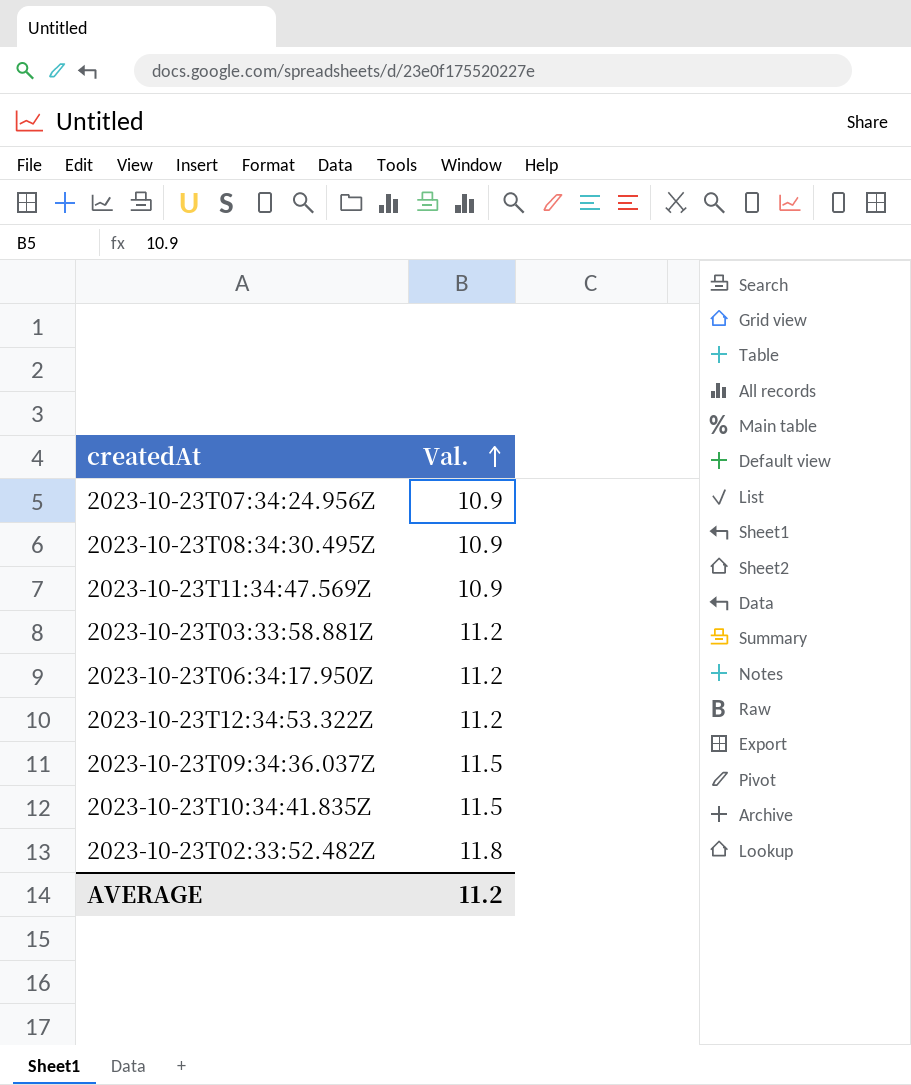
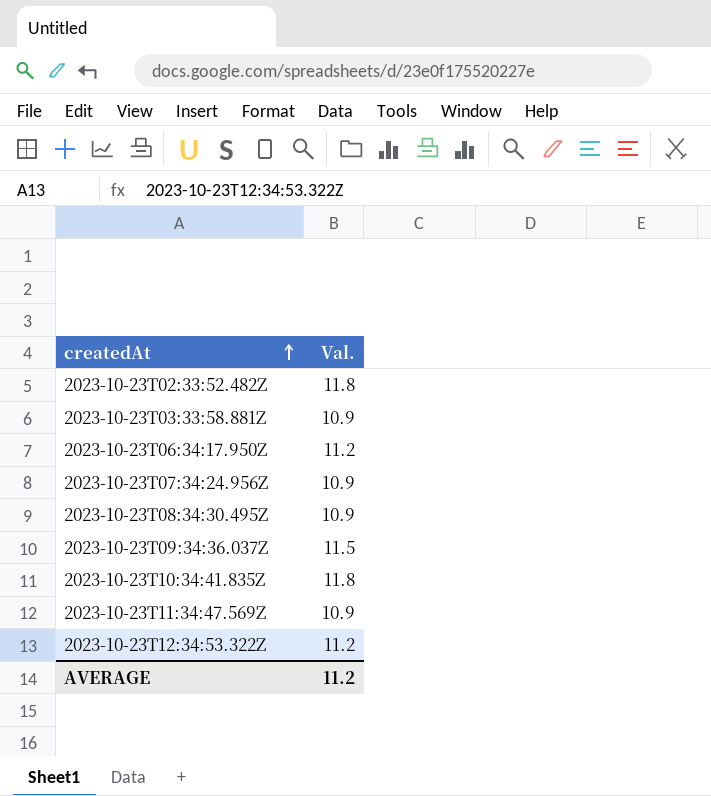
row order: Val. ascending -> createdAt ascending
2023-10-23T03:33:58.881Z | Val.: 11.2 -> 10.9
2023-10-23T10:34:41.835Z | Val.: 11.5 -> 11.8

